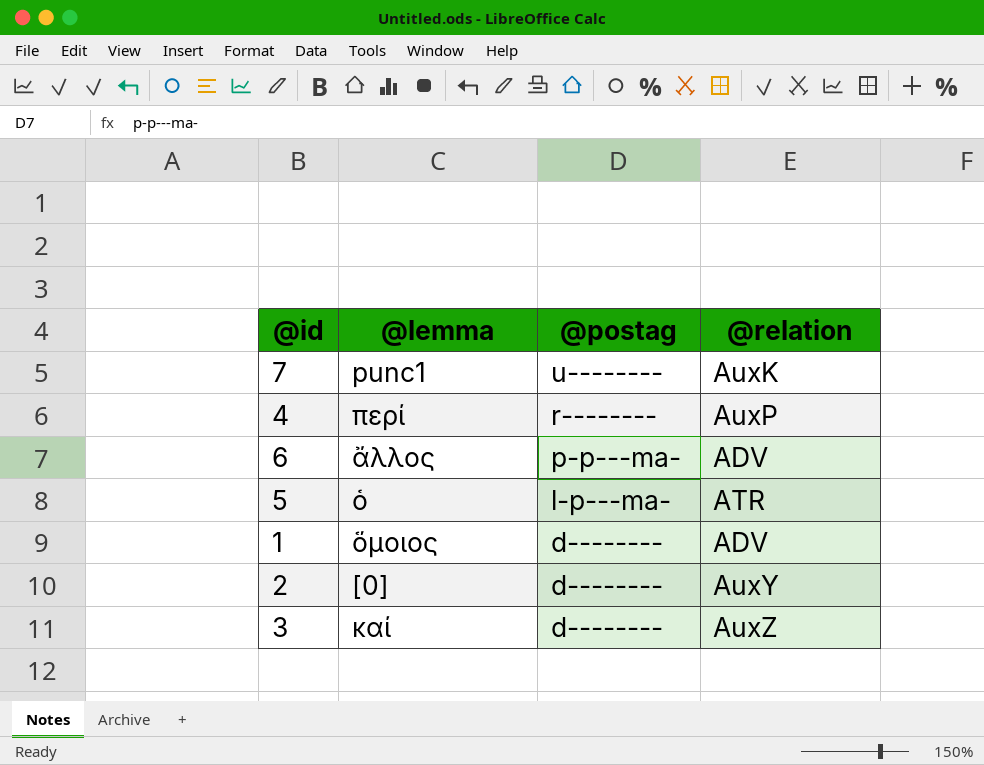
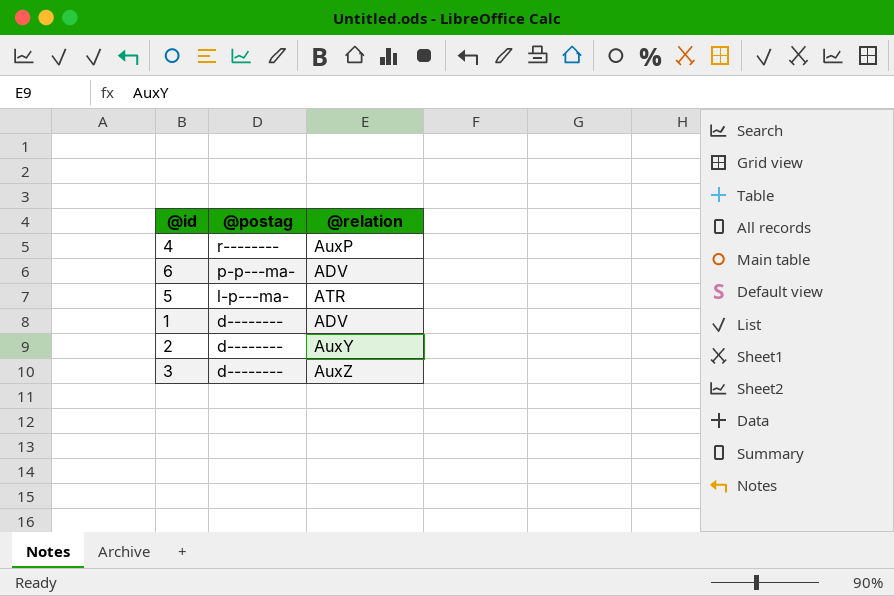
column @lemma | position: 2 -> none
row 7: punc1 | u-------- | AuxK -> none

